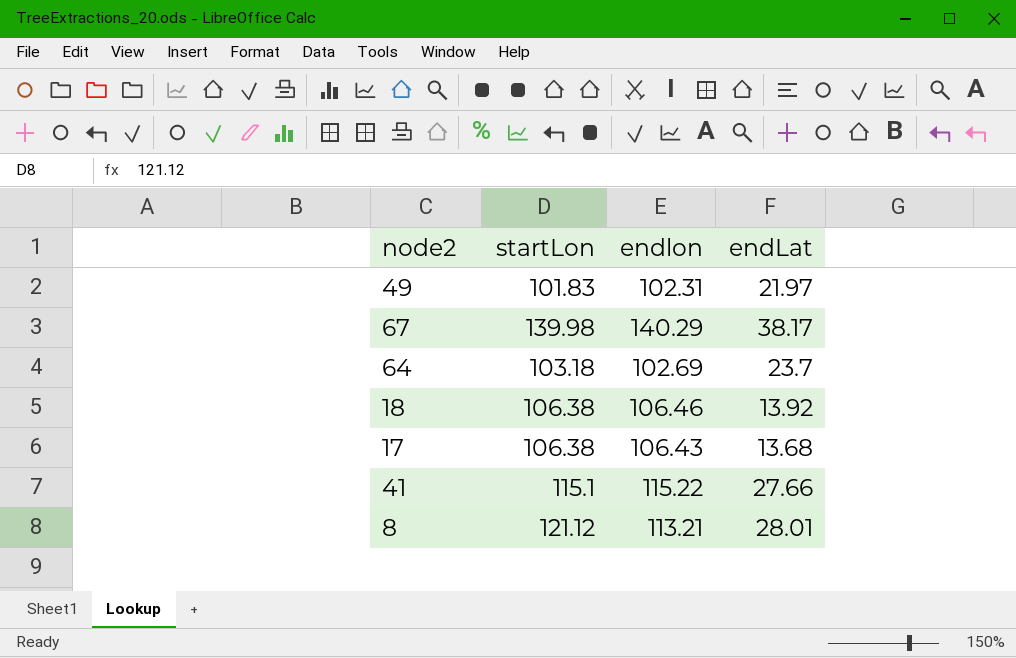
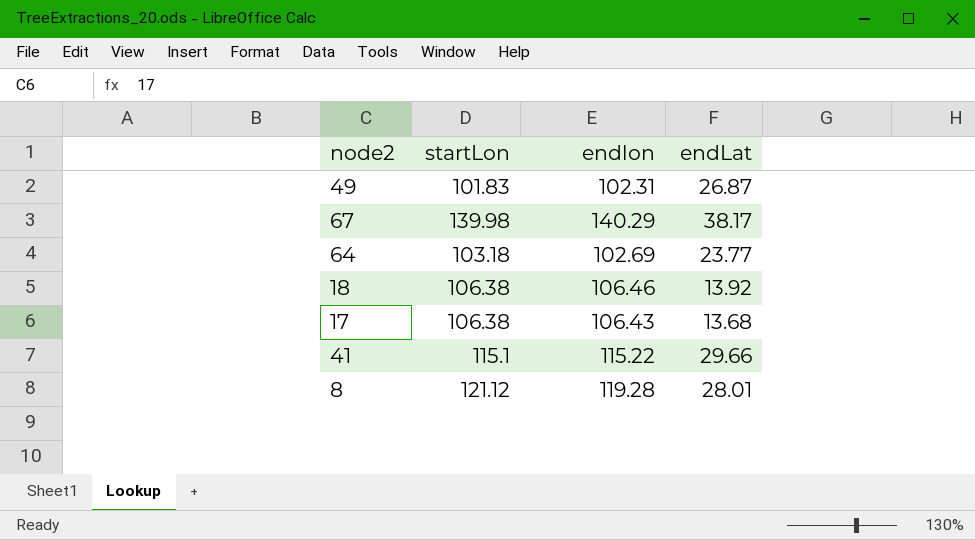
49 | endLat: 21.97 -> 26.87
64 | endLat: 23.7 -> 23.77
41 | endLat: 27.66 -> 29.66
8 | endlon: 113.21 -> 119.28

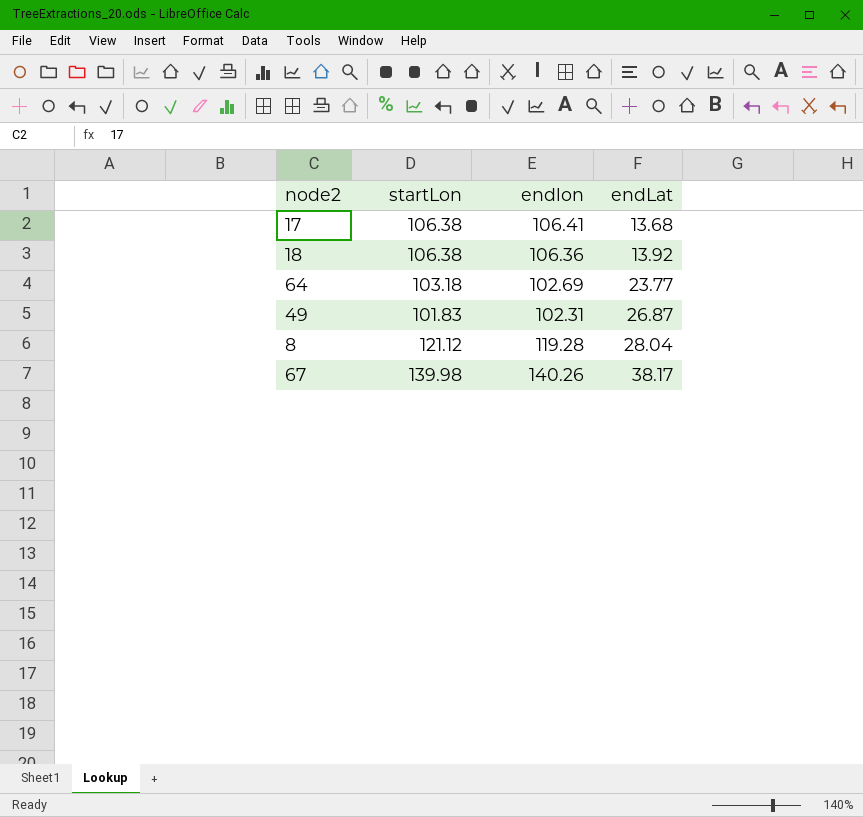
row order: none -> endLat ascending
row 41: 115.1 | 115.22 | 29.66 -> none
17 | endlon: 106.43 -> 106.41
18 | endlon: 106.46 -> 106.36
8 | endLat: 28.01 -> 28.04
67 | endlon: 140.29 -> 140.26

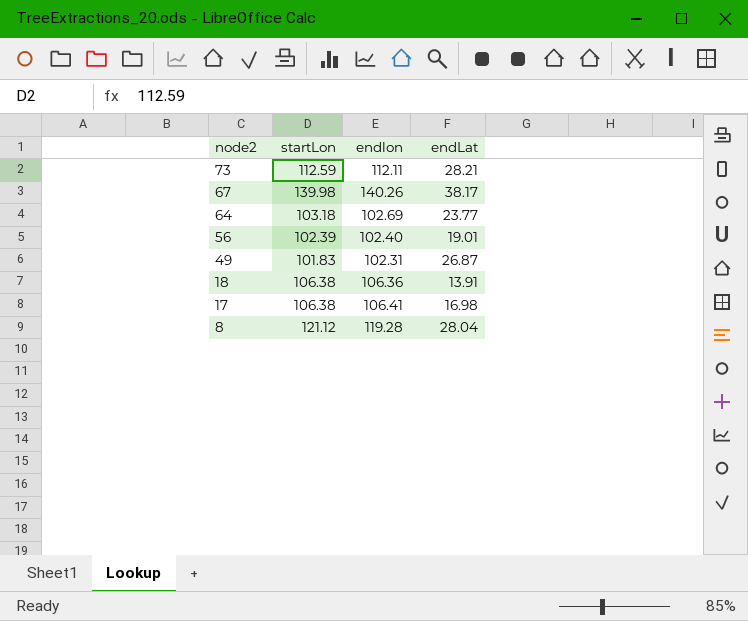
row order: endLat ascending -> node2 descending
row 73: none -> 112.59 | 112.11 | 28.21
row 56: none -> 102.39 | 102.40 | 19.01
18 | endLat: 13.92 -> 13.91
17 | endLat: 13.68 -> 16.98

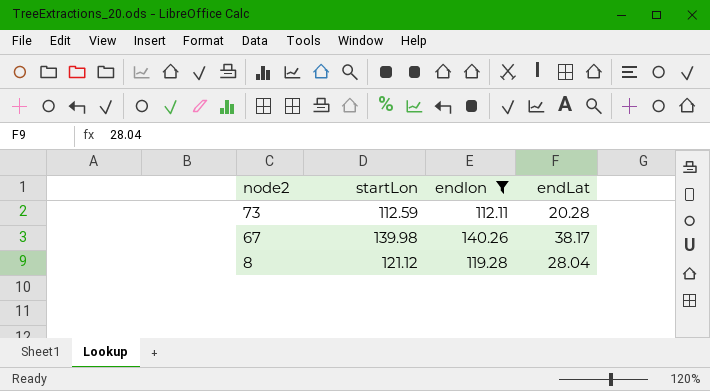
filter: none -> endlon >= 112.11
73 | endLat: 28.21 -> 20.28

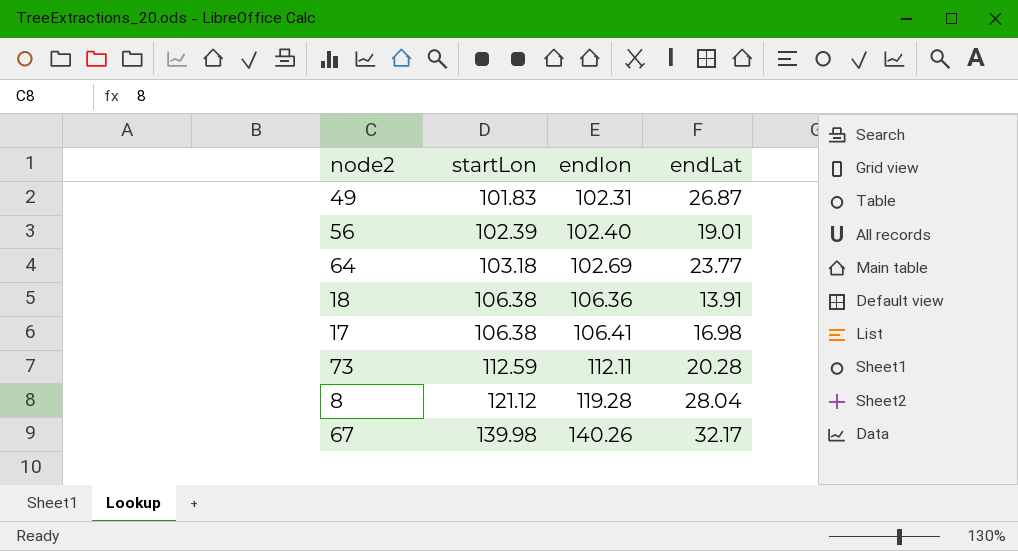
filter: endlon >= 112.11 -> none
row order: node2 descending -> startLon ascending
67 | endLat: 38.17 -> 32.17

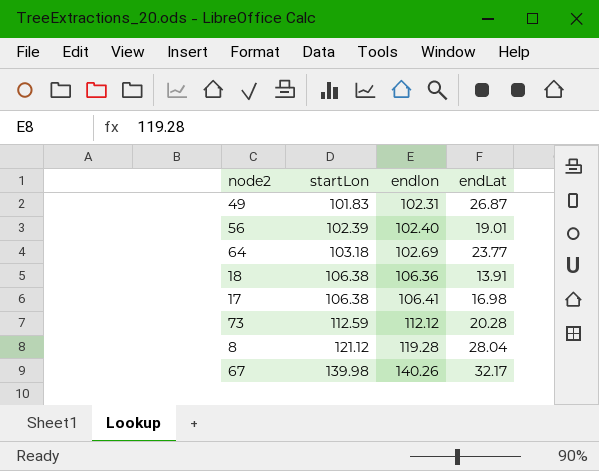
73 | endlon: 112.11 -> 112.12

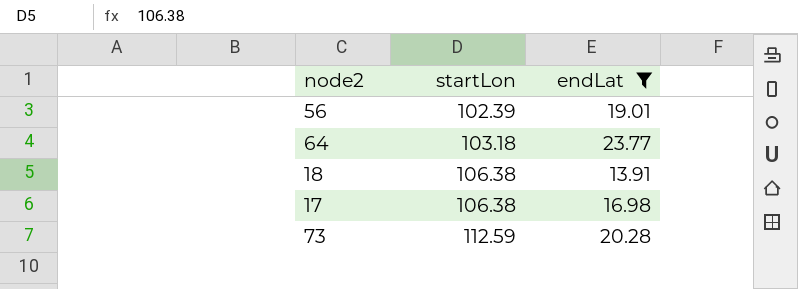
filter: none -> endLat <= 23.77
column endlon | position: 3 -> none

